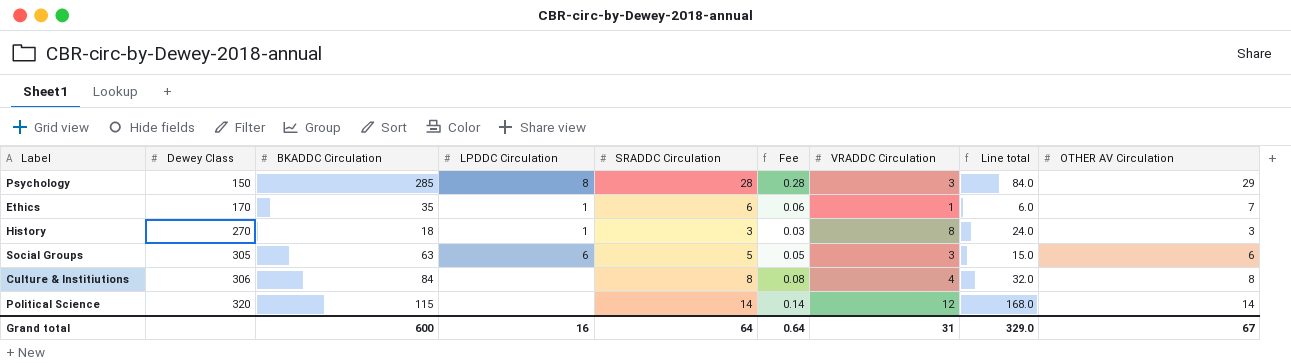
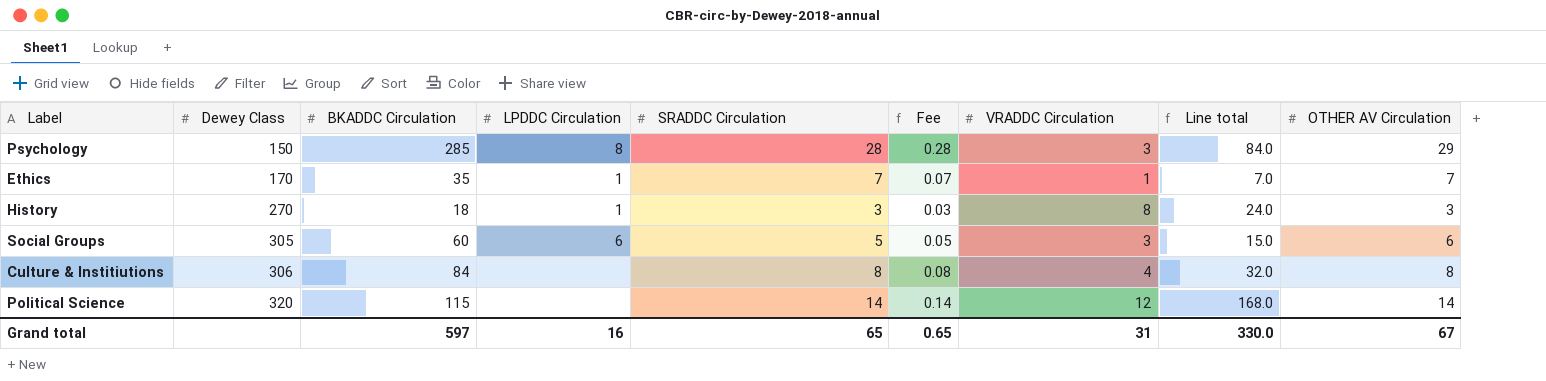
Ethics | SRADDC Circulation: 6 -> 7
Ethics | Fee: 0.06 -> 0.07
Ethics | Line total: 6.0 -> 7.0
Social Groups | BKADDC Circulation: 63 -> 60
Grand total | BKADDC Circulation: 600 -> 597
Grand total | SRADDC Circulation: 64 -> 65
Grand total | Fee: 0.64 -> 0.65
Grand total | Line total: 329.0 -> 330.0

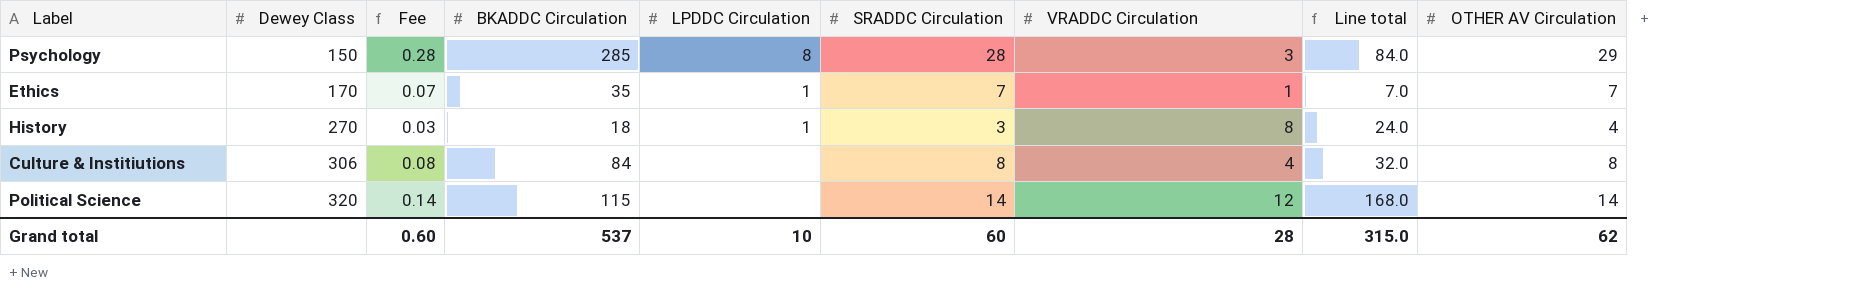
column Fee | position: 6 -> 3
row Social Groups: 305 | 60 | 6 | 5 | 0.05 | 3 | 15.0 | 6 -> none
History | OTHER AV Circulation: 3 -> 4
Grand total | Fee: 0.65 -> 0.60
Grand total | BKADDC Circulation: 597 -> 537
Grand total | LPDDC Circulation: 16 -> 10
Grand total | SRADDC Circulation: 65 -> 60
Grand total | VRADDC Circulation: 31 -> 28
Grand total | Line total: 330.0 -> 315.0
Grand total | OTHER AV Circulation: 67 -> 62

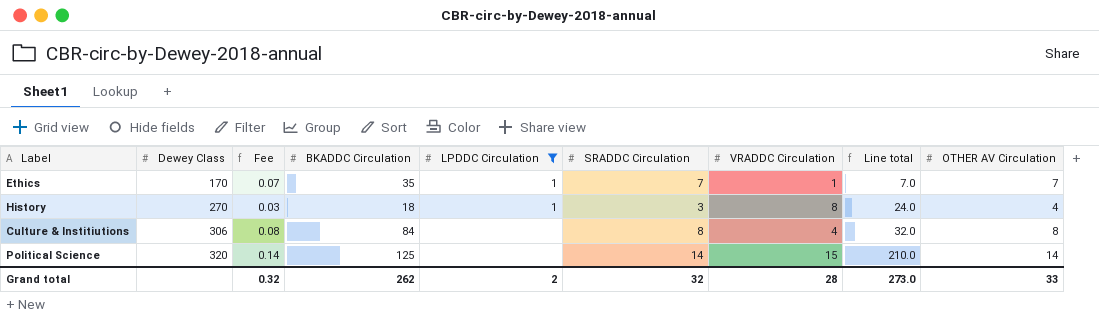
filter: none -> LPDDC Circulation != 8
Political Science | BKADDC Circulation: 115 -> 125
Political Science | VRADDC Circulation: 12 -> 15
Political Science | Line total: 168.0 -> 210.0
Grand total | Fee: 0.60 -> 0.32
Grand total | BKADDC Circulation: 537 -> 262
Grand total | LPDDC Circulation: 10 -> 2
Grand total | SRADDC Circulation: 60 -> 32
Grand total | Line total: 315.0 -> 273.0
Grand total | OTHER AV Circulation: 62 -> 33

